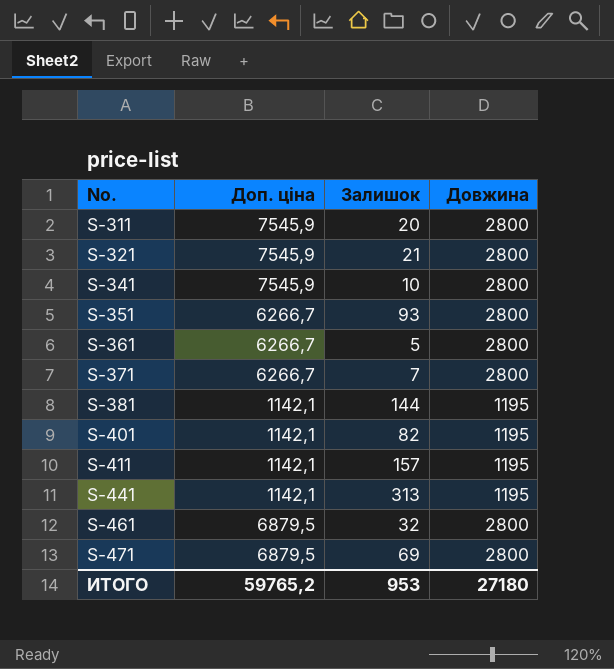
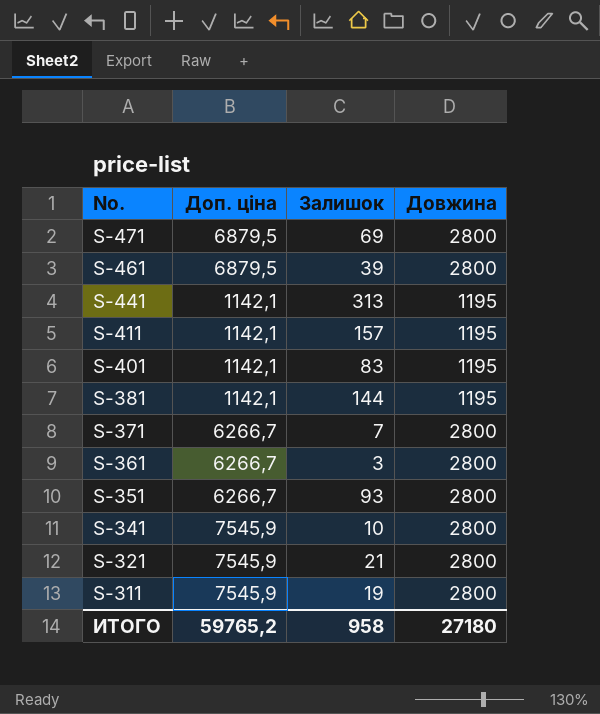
row order: No. ascending -> No. descending
S-461 | Залишок: 32 -> 39
S-401 | Залишок: 82 -> 83
S-361 | Залишок: 5 -> 3
S-311 | Залишок: 20 -> 19
ИТОГО | Залишок: 953 -> 958

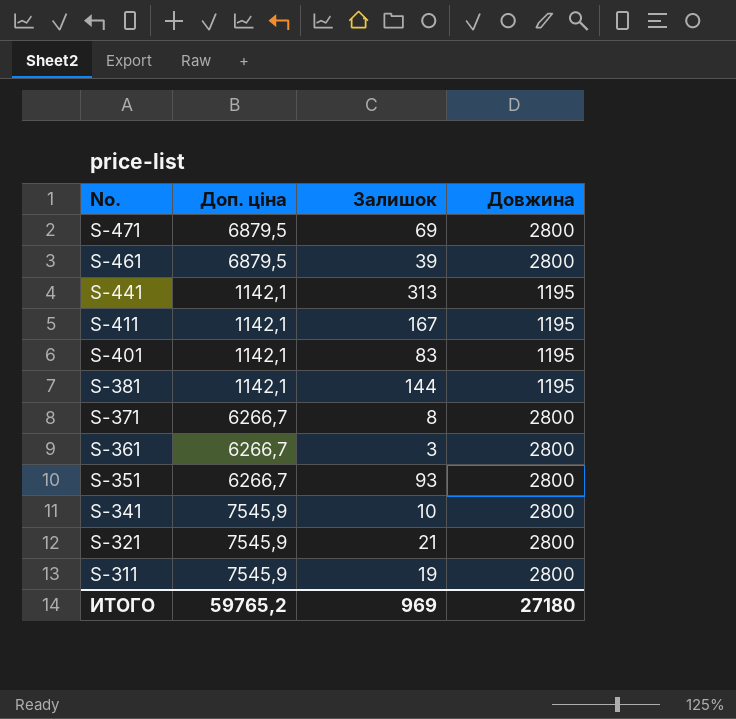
S-411 | Залишок: 157 -> 167
S-371 | Залишок: 7 -> 8
ИТОГО | Залишок: 958 -> 969

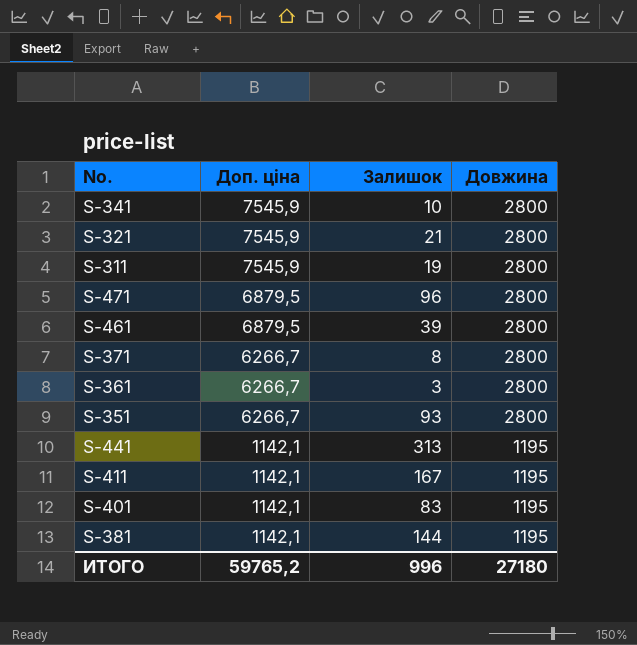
row order: No. descending -> Доп. ціна descending
S-471 | Залишок: 69 -> 96
ИТОГО | Залишок: 969 -> 996

